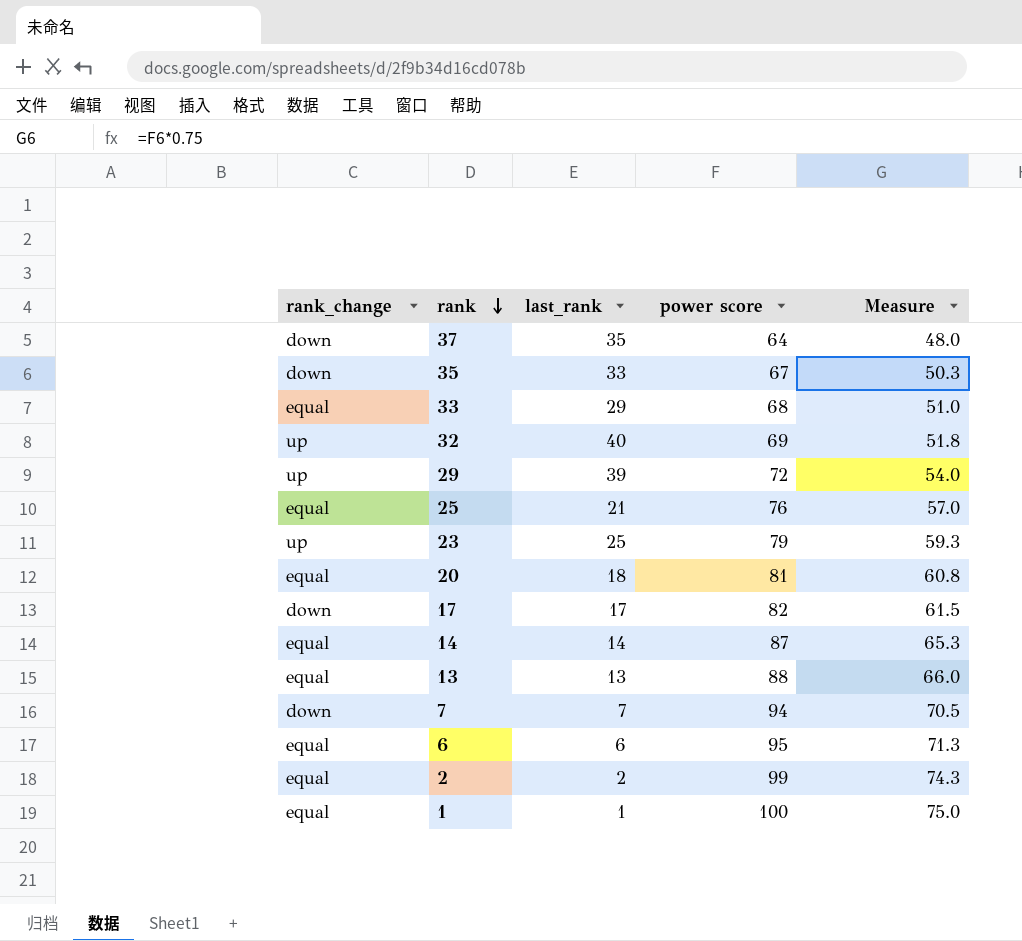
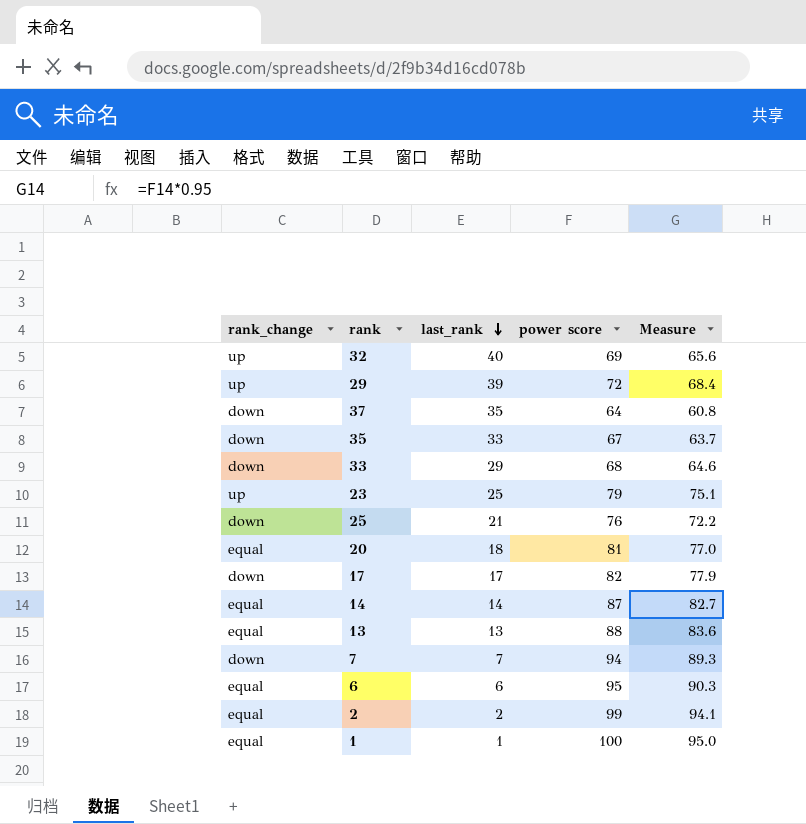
row order: rank descending -> last_rank descending
column Measure | formula: [power score] * 0.75 -> [power score] * 0.95
33 | rank_change: equal -> down
25 | rank_change: equal -> down

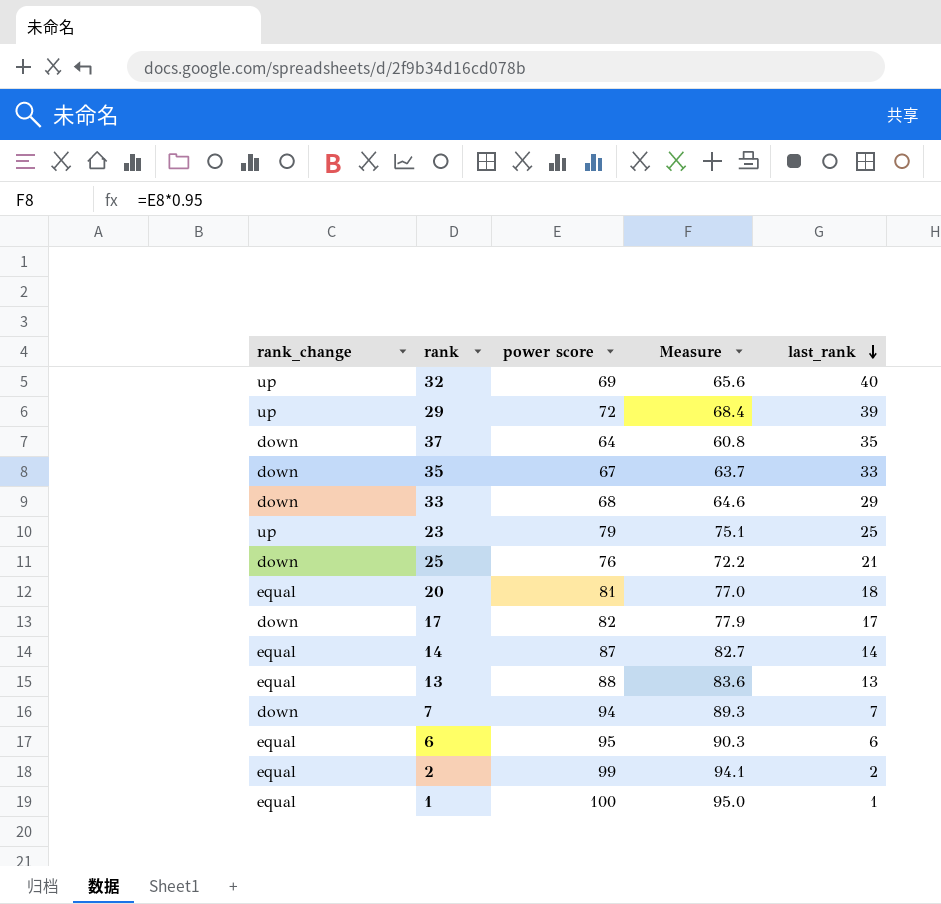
column last_rank | position: 3 -> 5

